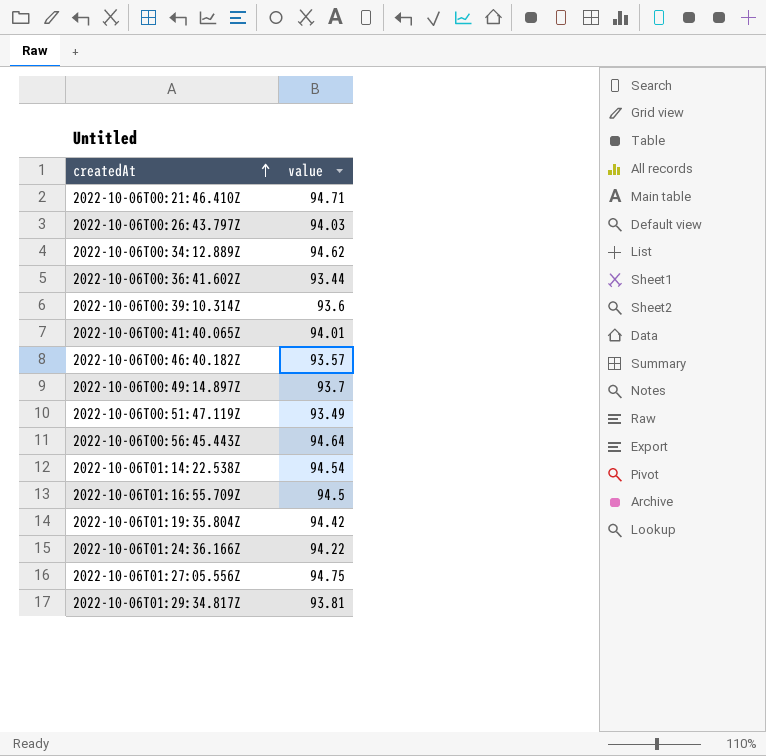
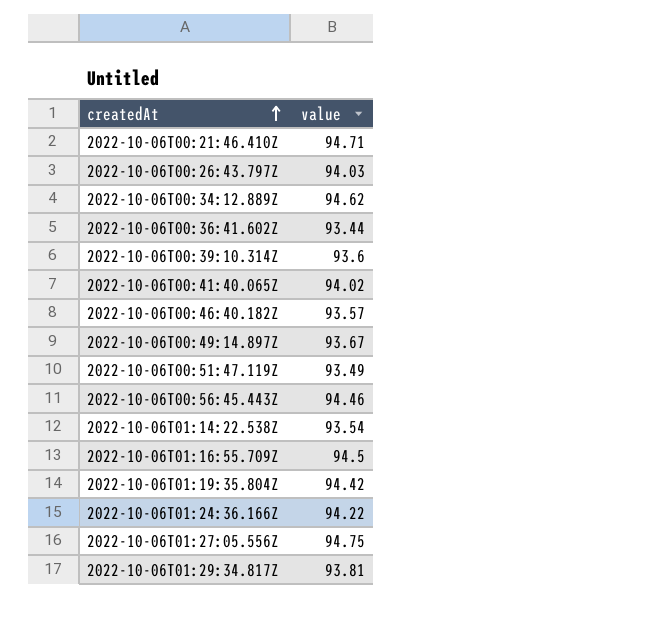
2022-10-06T00:41:40.065Z | value: 94.01 -> 94.02
2022-10-06T00:49:14.897Z | value: 93.7 -> 93.67
2022-10-06T00:56:45.443Z | value: 94.64 -> 94.46
2022-10-06T01:14:22.538Z | value: 94.54 -> 93.54

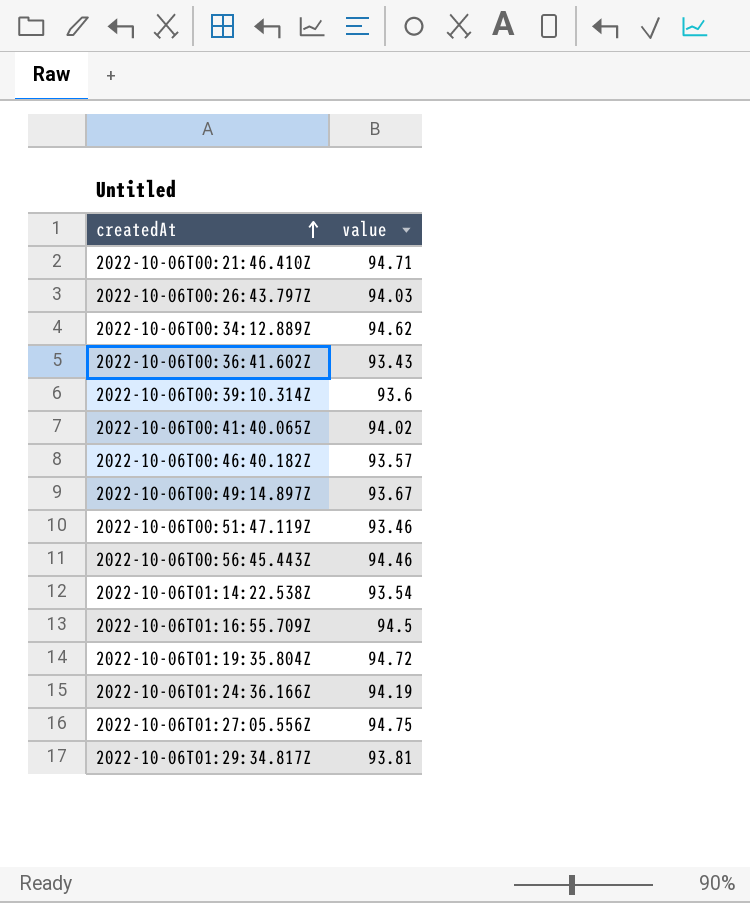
2022-10-06T00:36:41.602Z | value: 93.44 -> 93.43
2022-10-06T00:51:47.119Z | value: 93.49 -> 93.46
2022-10-06T01:19:35.804Z | value: 94.42 -> 94.72
2022-10-06T01:24:36.166Z | value: 94.22 -> 94.19

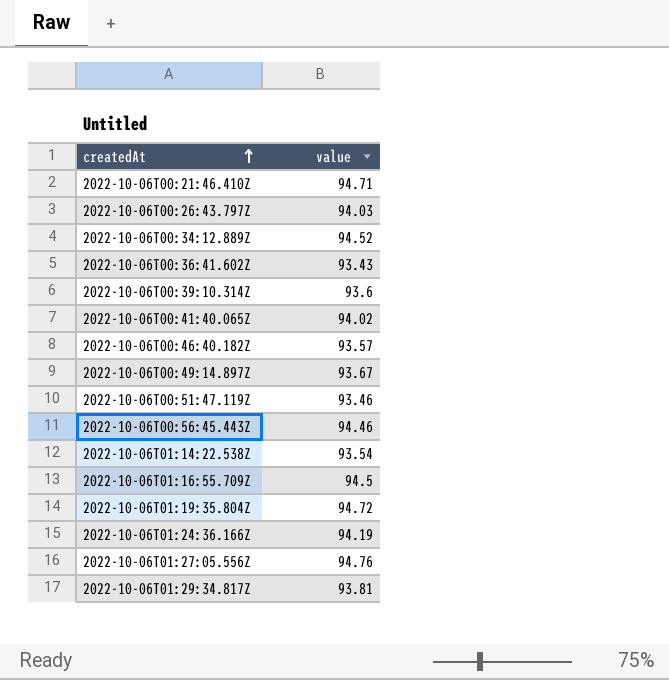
2022-10-06T00:34:12.889Z | value: 94.62 -> 94.52
2022-10-06T01:27:05.556Z | value: 94.75 -> 94.76

